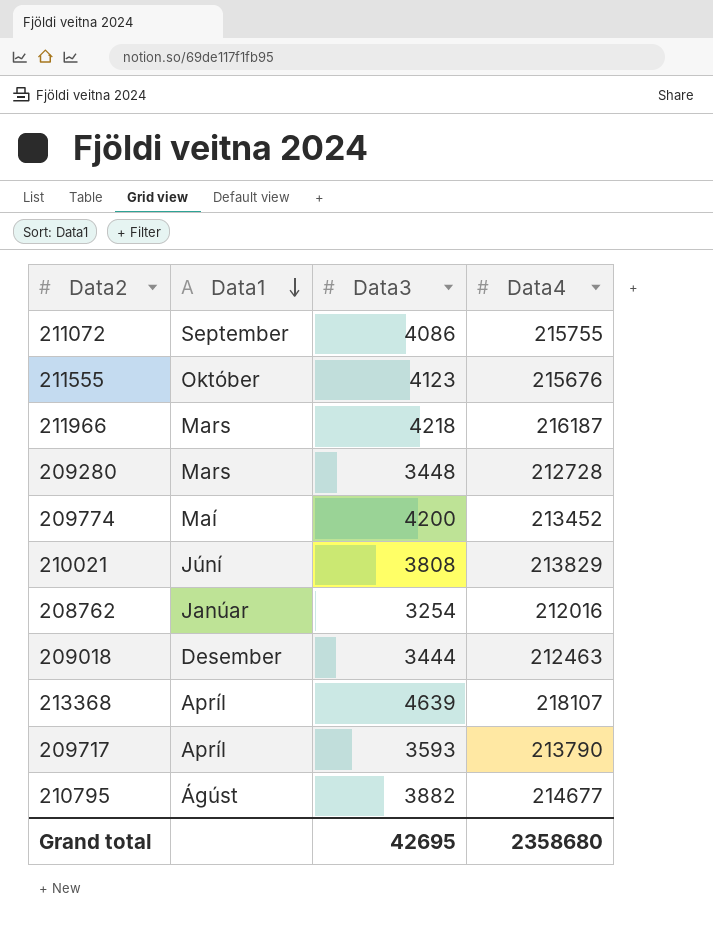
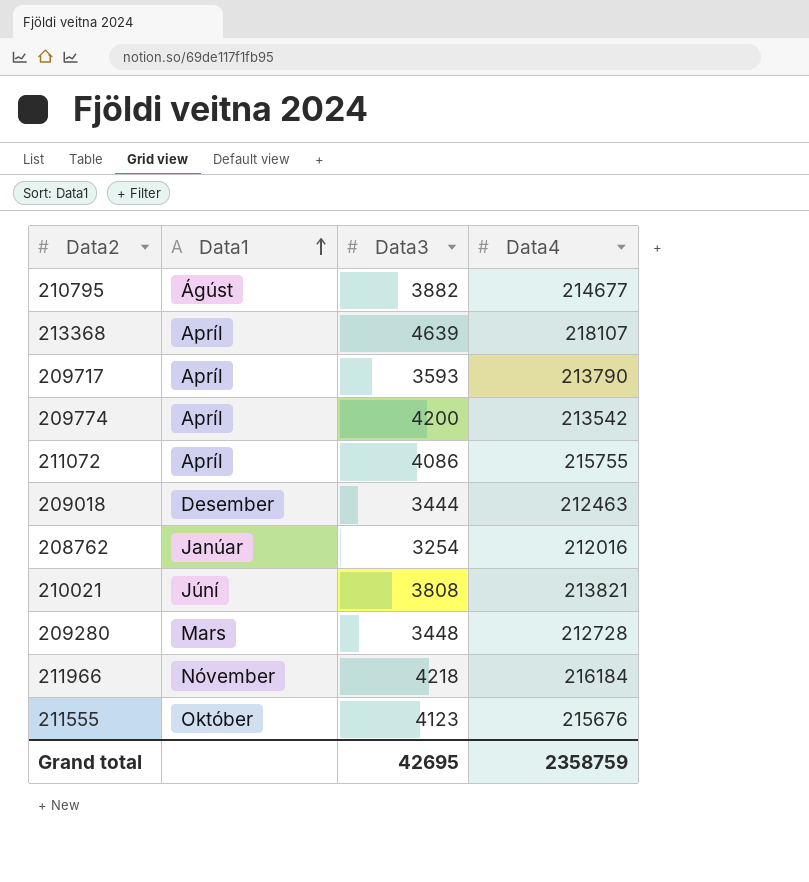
row order: Data1 descending -> Data1 ascending
209774 | Data1: Maí -> Apríl
209774 | Data4: 213452 -> 213542
211072 | Data1: September -> Apríl
210021 | Data4: 213829 -> 213821
211966 | Data1: Mars -> Nóvember
211966 | Data4: 216187 -> 216184
Grand total | Data4: 2358680 -> 2358759

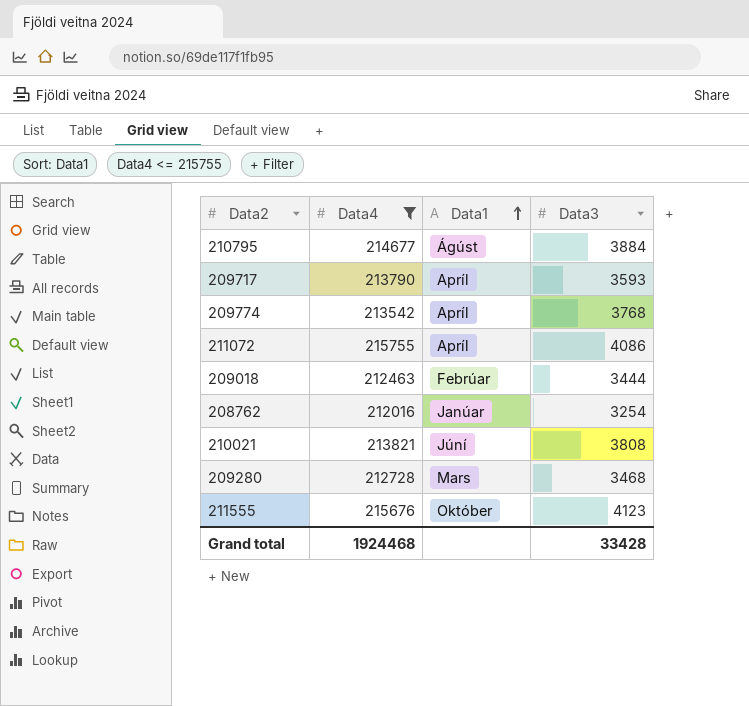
filter: none -> Data4 <= 215755
column Data4 | position: 4 -> 2
210795 | Data3: 3882 -> 3884
209774 | Data3: 4200 -> 3768
209018 | Data1: Desember -> Febrúar
209280 | Data3: 3448 -> 3468
Grand total | Data4: 2358759 -> 1924468
Grand total | Data3: 42695 -> 33428

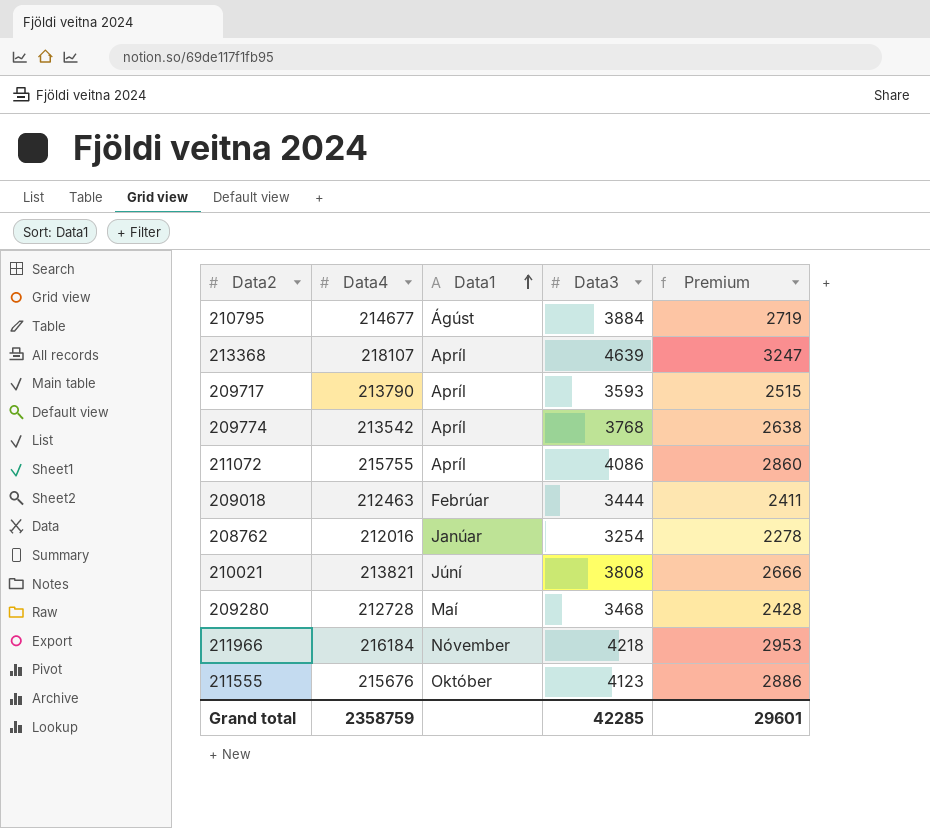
filter: Data4 <= 215755 -> none
column Premium | formula: none -> [Data3] * 0.7
209280 | Data1: Mars -> Maí
Grand total | Data4: 1924468 -> 2358759
Grand total | Data3: 33428 -> 42285

